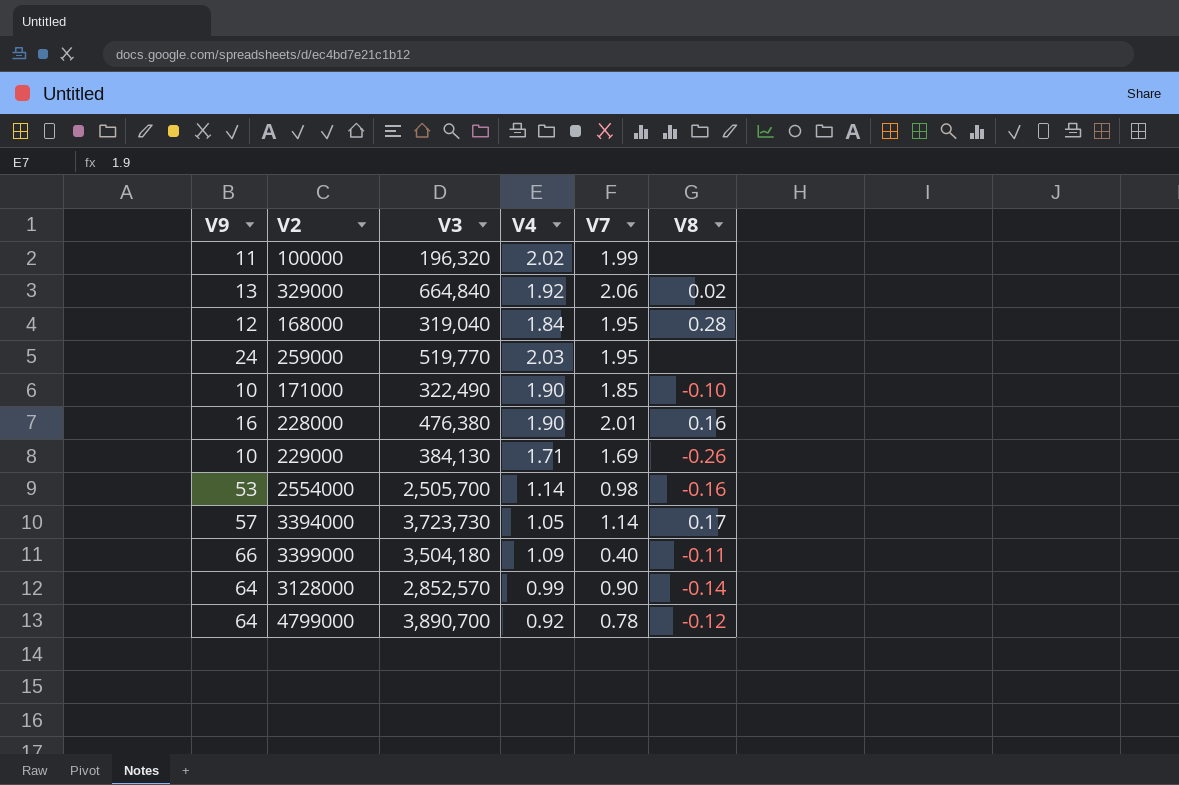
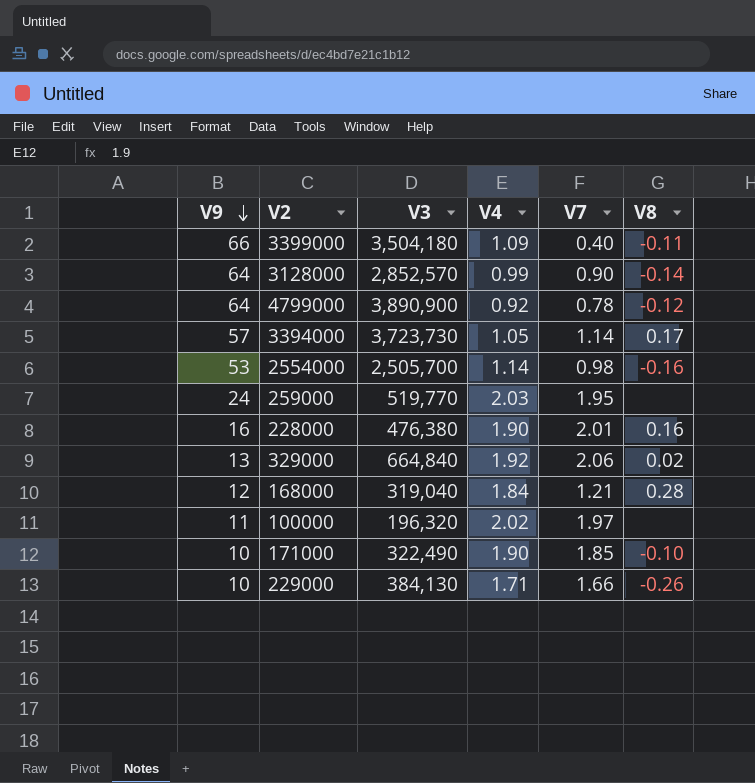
row order: none -> V9 descending
4799000 | V3: 3,890,700 -> 3,890,900
168000 | V7: 1.95 -> 1.21
100000 | V7: 1.99 -> 1.97
229000 | V7: 1.69 -> 1.66

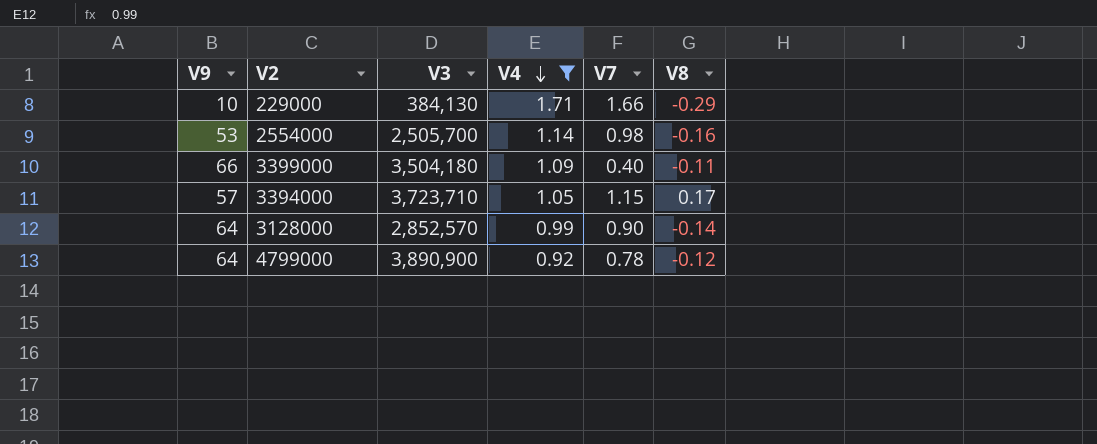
filter: none -> V4 <= 1.71
row order: V9 descending -> V4 descending
229000 | V8: -0.26 -> -0.29
3394000 | V3: 3,723,730 -> 3,723,710
3394000 | V7: 1.14 -> 1.15

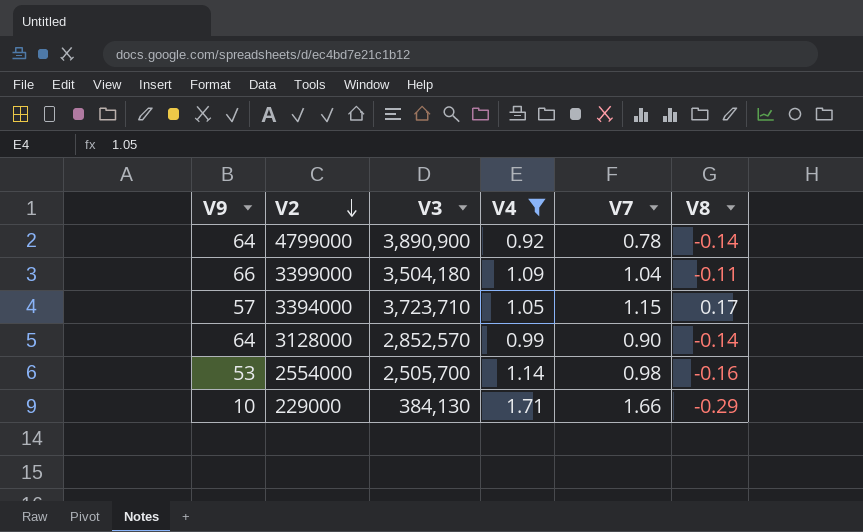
row order: V4 descending -> V2 descending
4799000 | V8: -0.12 -> -0.14
3399000 | V7: 0.40 -> 1.04

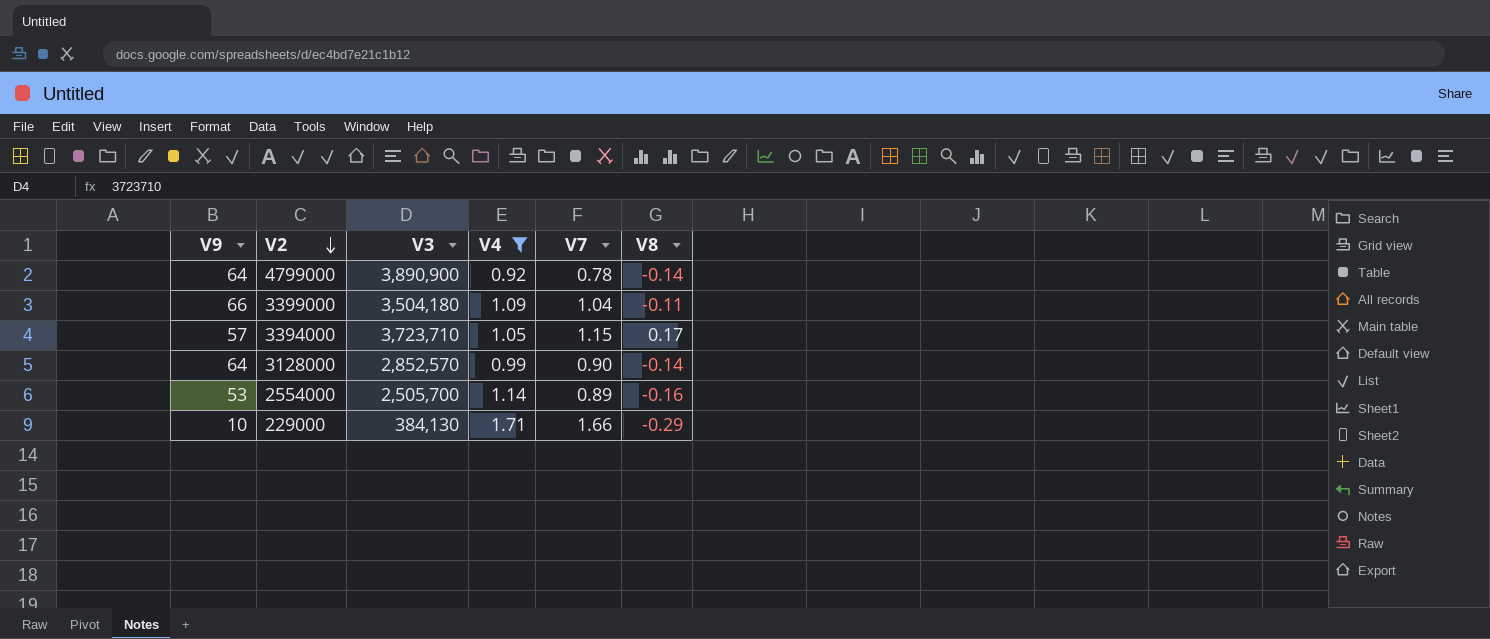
2554000 | V7: 0.98 -> 0.89

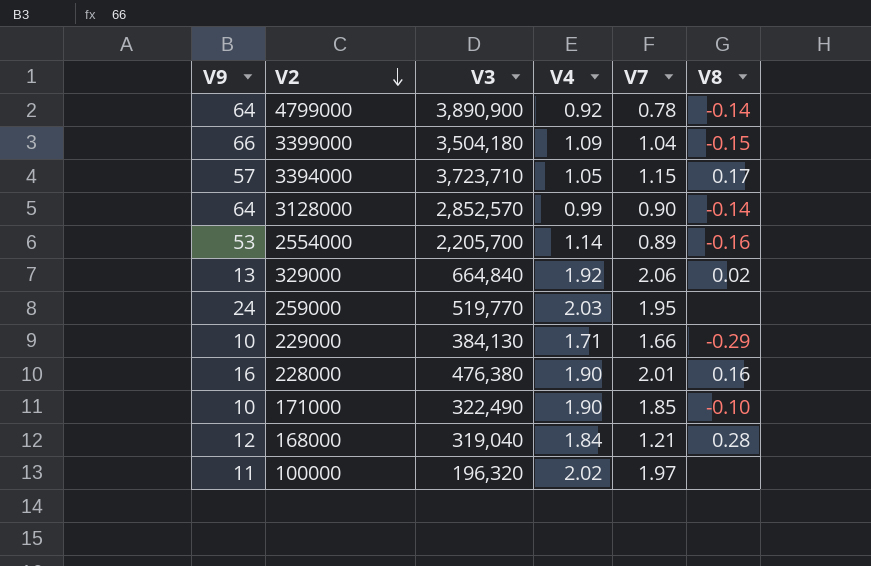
filter: V4 <= 1.71 -> none
3399000 | V8: -0.11 -> -0.15
2554000 | V3: 2,505,700 -> 2,205,700

